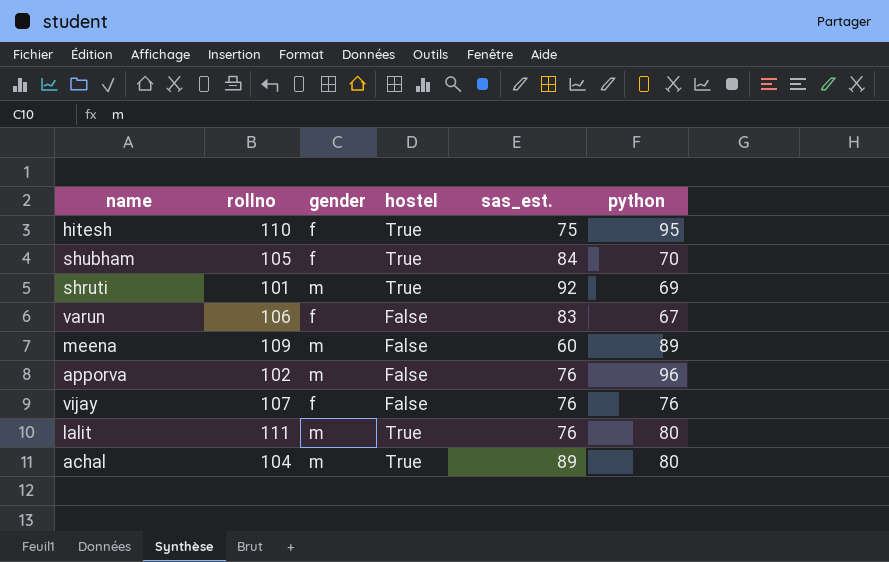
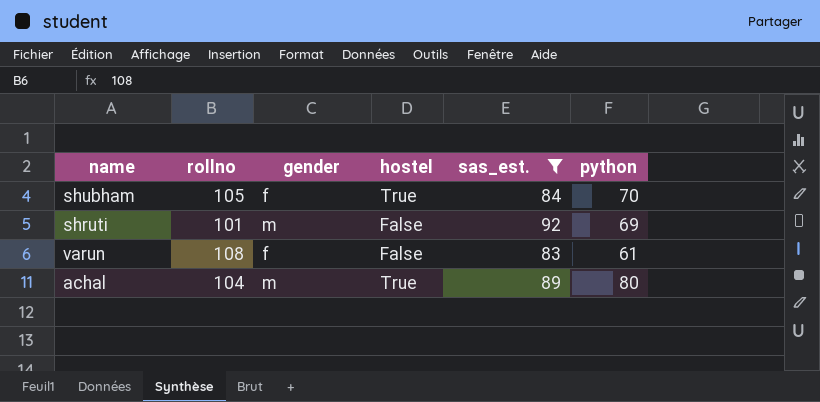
filter: none -> sas_est. >= 83
shruti | hostel: True -> False
varun | rollno: 106 -> 108
varun | python: 67 -> 61

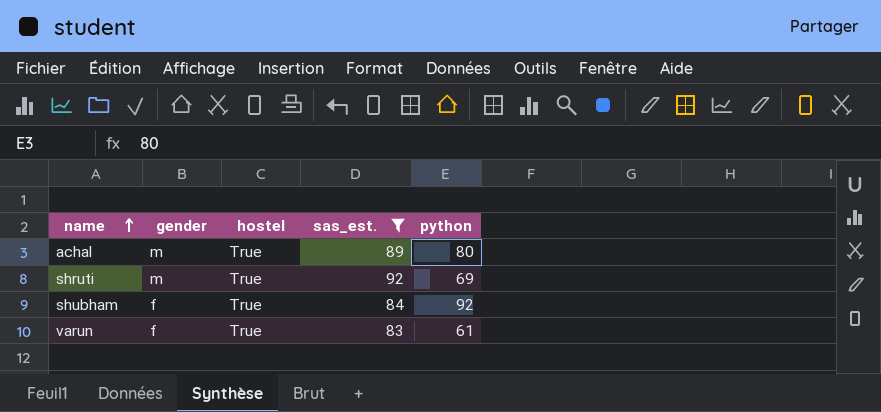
row order: none -> name ascending
column rollno | position: 2 -> none
shruti | hostel: False -> True
shubham | python: 70 -> 92
varun | hostel: False -> True

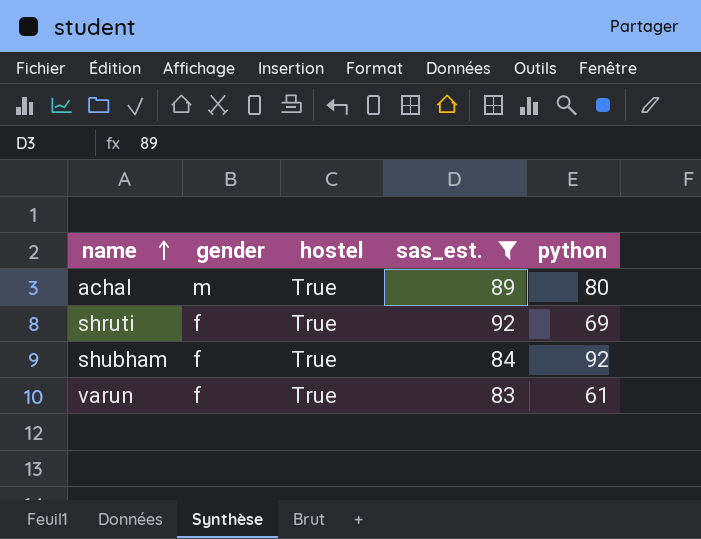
shruti | gender: m -> f

